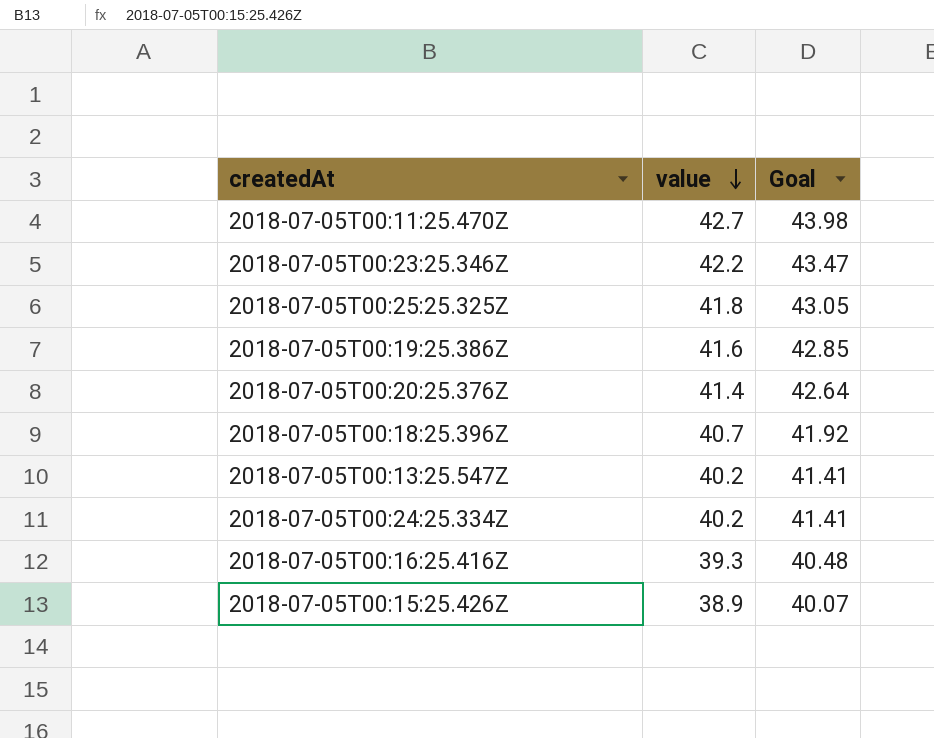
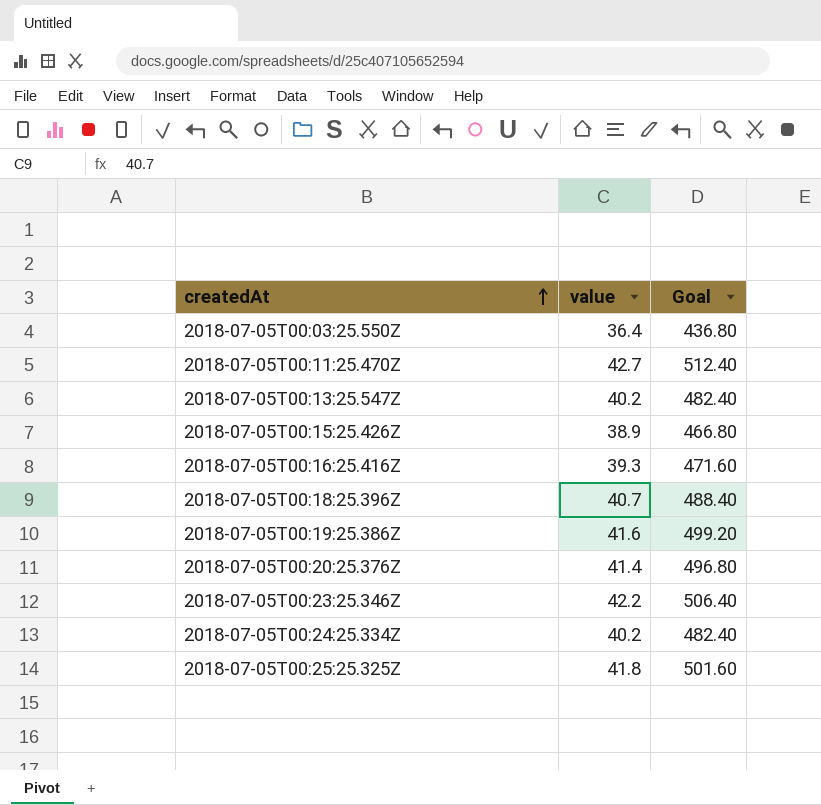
row order: value descending -> createdAt ascending
column Goal | formula: [value] * 1.03 -> [value] * 12
row 2018-07-05T00:03:25.550Z: none -> 36.4 | 436.80

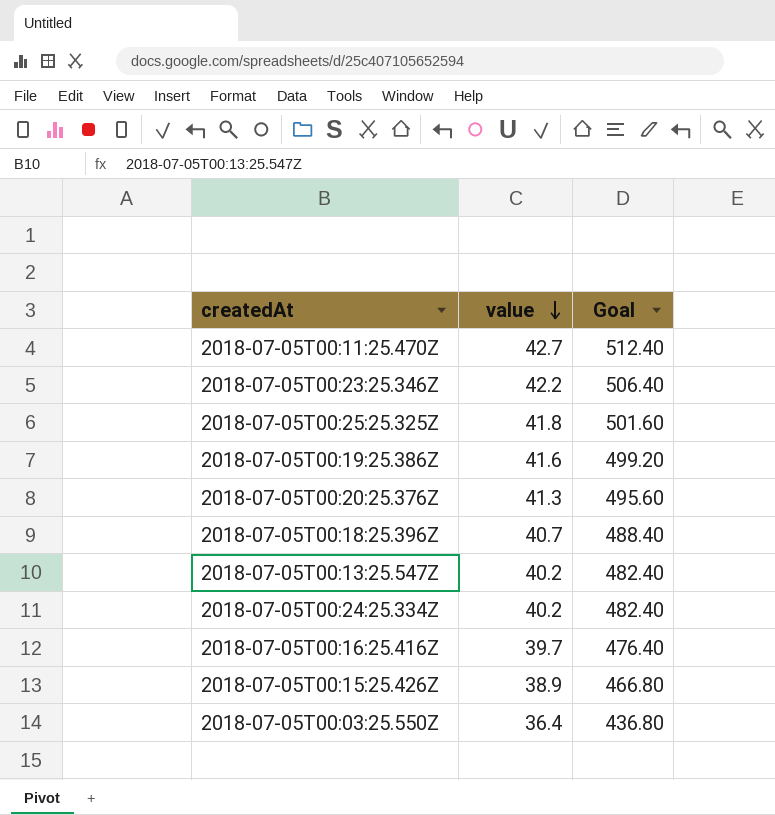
row order: createdAt ascending -> value descending
2018-07-05T00:20:25.376Z | value: 41.4 -> 41.3
2018-07-05T00:20:25.376Z | Goal: 496.80 -> 495.60
2018-07-05T00:16:25.416Z | value: 39.3 -> 39.7
2018-07-05T00:16:25.416Z | Goal: 471.60 -> 476.40

